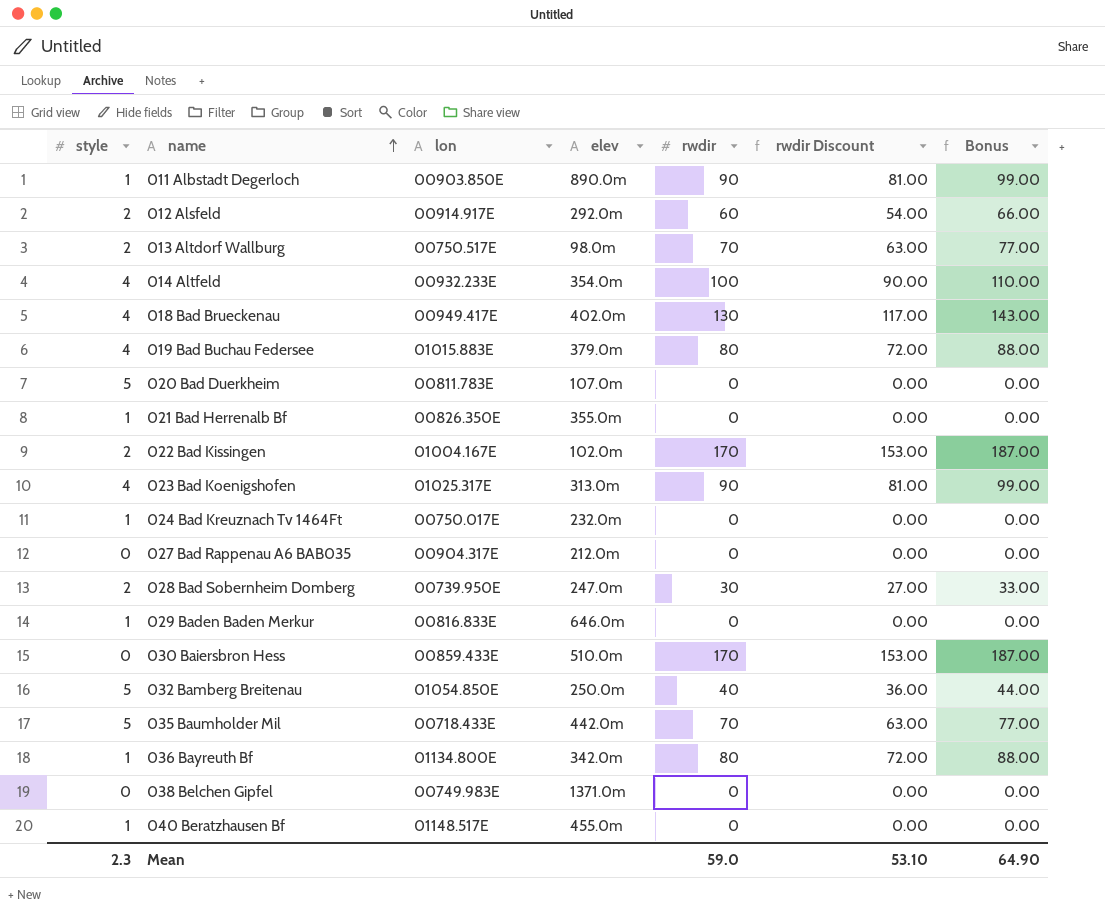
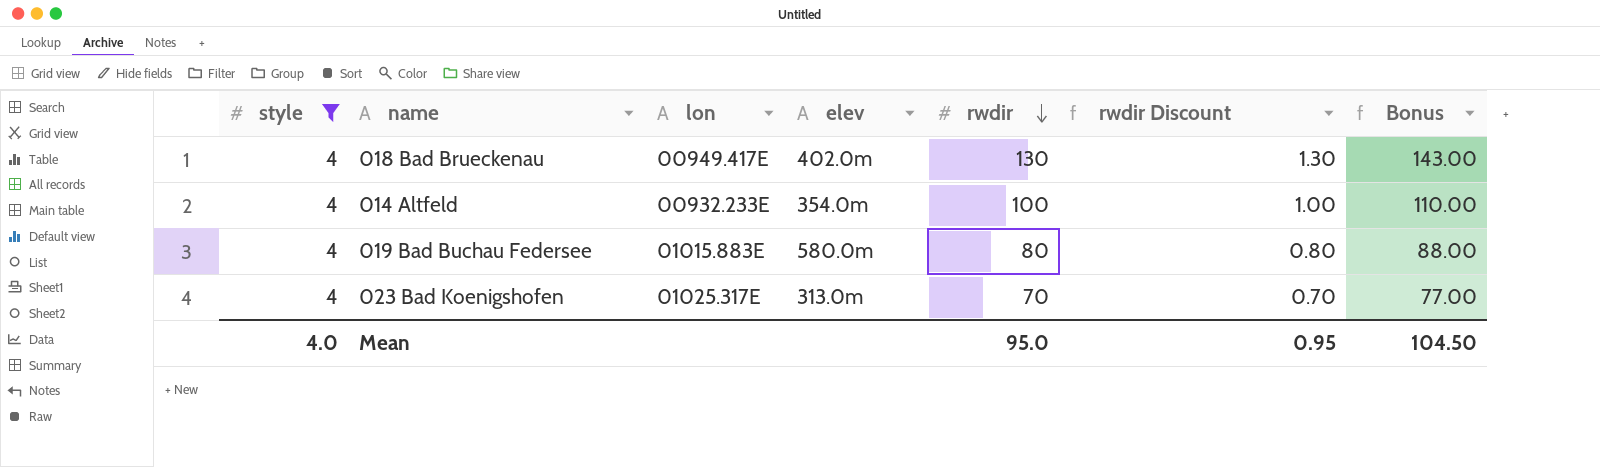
filter: none -> style = 4
row order: name ascending -> rwdir descending
column rwdir Discount | formula: [rwdir] * 0.9 -> [rwdir] * 0.01
019 Bad Buchau Federsee | elev: 379.0m -> 580.0m
023 Bad Koenigshofen | rwdir: 90 -> 70
023 Bad Koenigshofen | Bonus: 99.00 -> 77.00
Mean | style: 2.3 -> 4.0
Mean | rwdir: 59.0 -> 95.0
Mean | rwdir Discount: 53.10 -> 0.95
Mean | Bonus: 64.90 -> 104.50

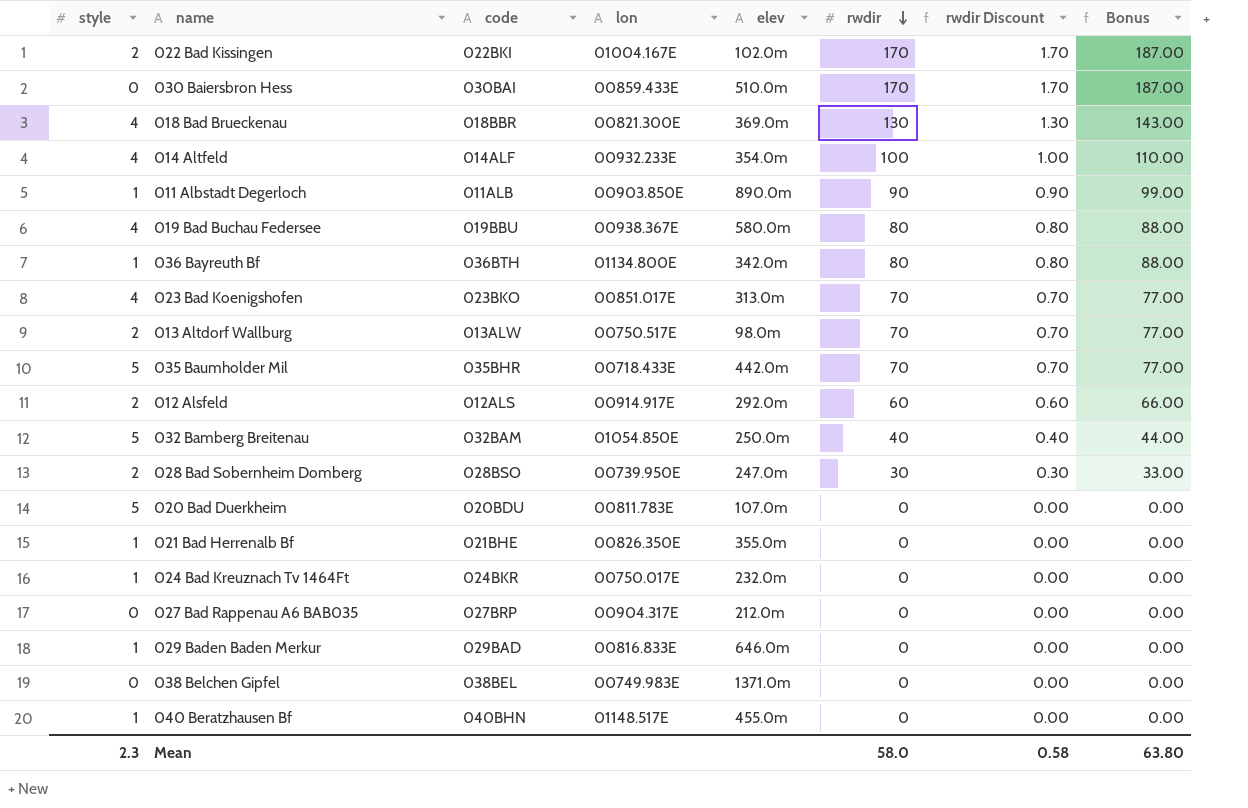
filter: style = 4 -> none
column code | position: none -> 3
018 Bad Brueckenau | lon: 00949.417E -> 00821.300E
018 Bad Brueckenau | elev: 402.0m -> 369.0m
019 Bad Buchau Federsee | lon: 01015.883E -> 00938.367E
023 Bad Koenigshofen | lon: 01025.317E -> 00851.017E
Mean | style: 4.0 -> 2.3
Mean | rwdir: 95.0 -> 58.0
Mean | rwdir Discount: 0.95 -> 0.58
Mean | Bonus: 104.50 -> 63.80

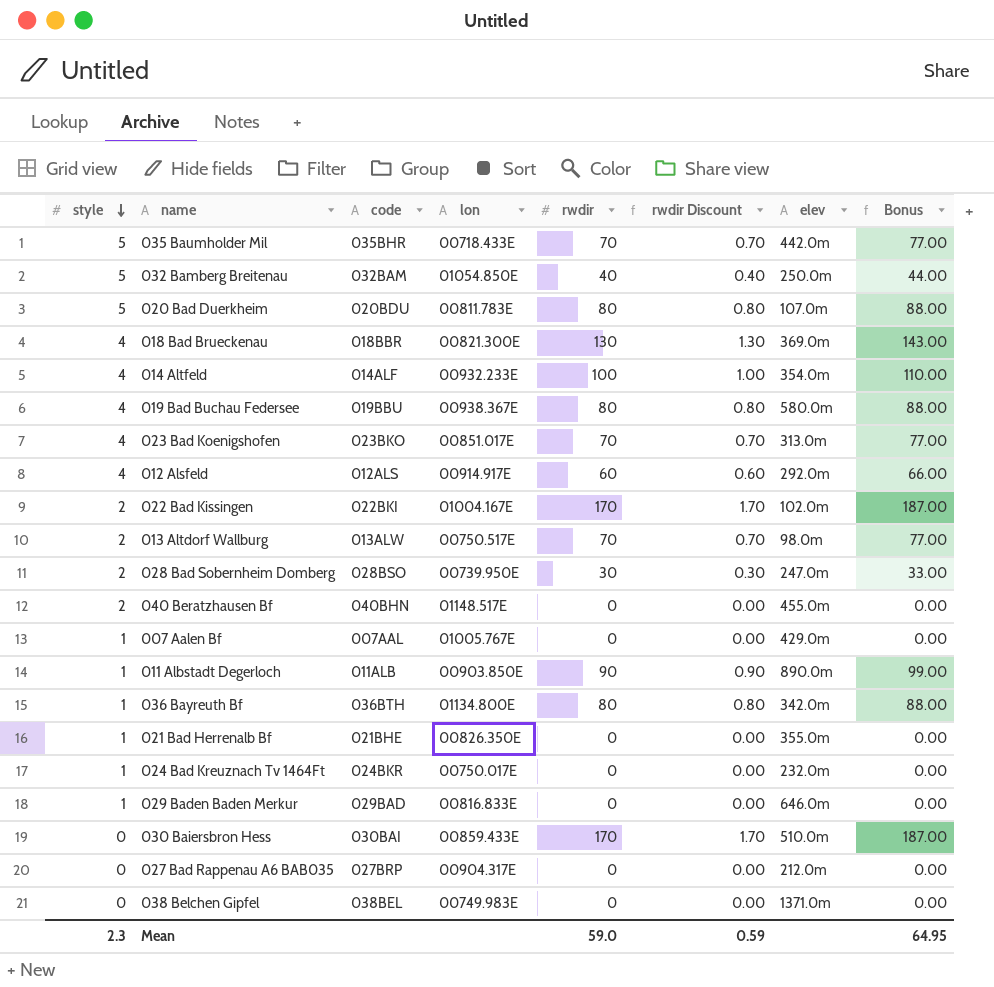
row order: rwdir descending -> style descending
column elev | position: 5 -> 7
020 Bad Duerkheim | rwdir: 0 -> 80
020 Bad Duerkheim | rwdir Discount: 0.00 -> 0.80
020 Bad Duerkheim | Bonus: 0.00 -> 88.00
012 Alsfeld | style: 2 -> 4
040 Beratzhausen Bf | style: 1 -> 2
row 007 Aalen Bf: none -> 1 | 007AAL | 01005.767E | 0 | 0.00 | 429.0m | 0.00
Mean | rwdir: 58.0 -> 59.0
Mean | rwdir Discount: 0.58 -> 0.59
Mean | Bonus: 63.80 -> 64.95

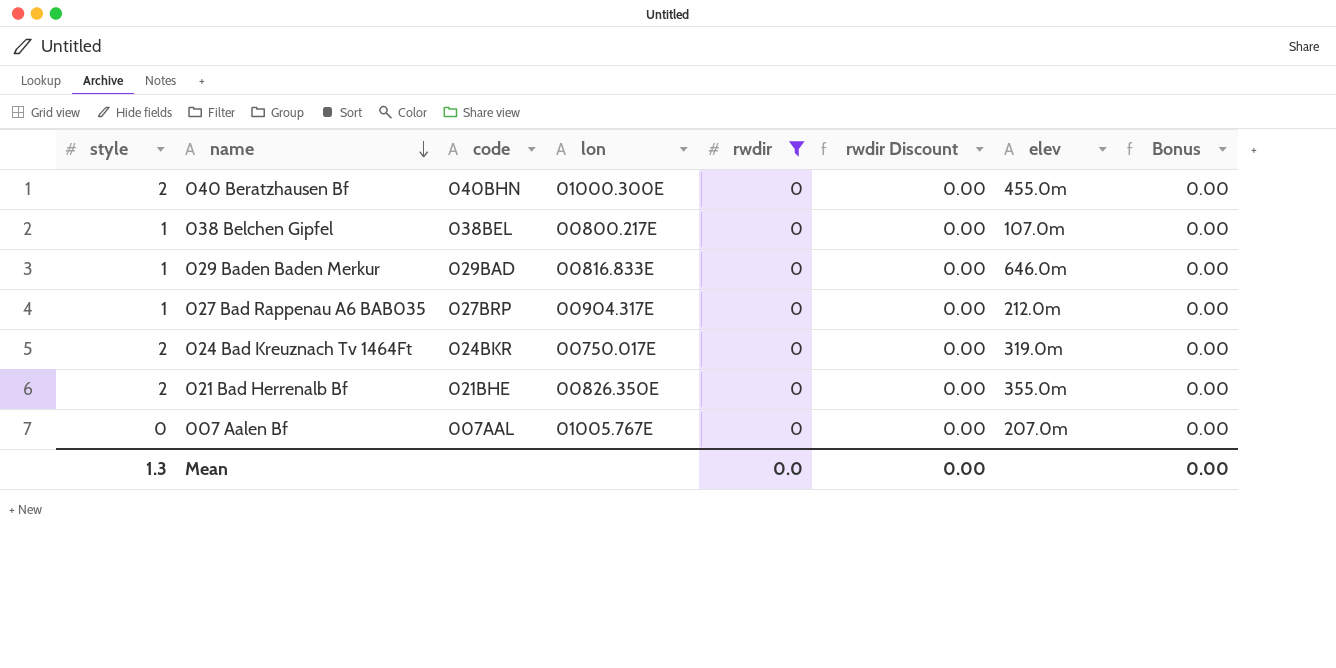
filter: none -> rwdir = 0
row order: style descending -> name descending
040 Beratzhausen Bf | lon: 01148.517E -> 01000.300E
038 Belchen Gipfel | style: 0 -> 1
038 Belchen Gipfel | lon: 00749.983E -> 00800.217E
038 Belchen Gipfel | elev: 1371.0m -> 107.0m
027 Bad Rappenau A6 BAB035 | style: 0 -> 1
024 Bad Kreuznach Tv 1464Ft | style: 1 -> 2
024 Bad Kreuznach Tv 1464Ft | elev: 232.0m -> 319.0m
021 Bad Herrenalb Bf | style: 1 -> 2
007 Aalen Bf | style: 1 -> 0
007 Aalen Bf | elev: 429.0m -> 207.0m
Mean | style: 2.3 -> 1.3
Mean | rwdir: 59.0 -> 0.0
Mean | rwdir Discount: 0.59 -> 0.00
Mean | Bonus: 64.95 -> 0.00

